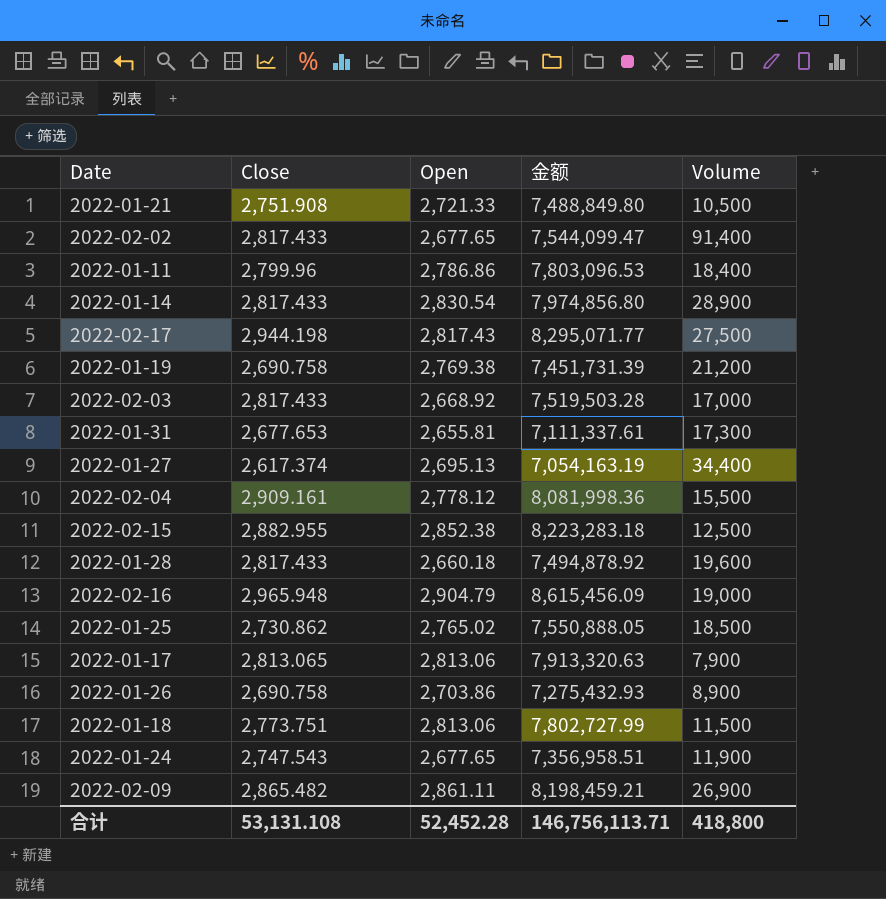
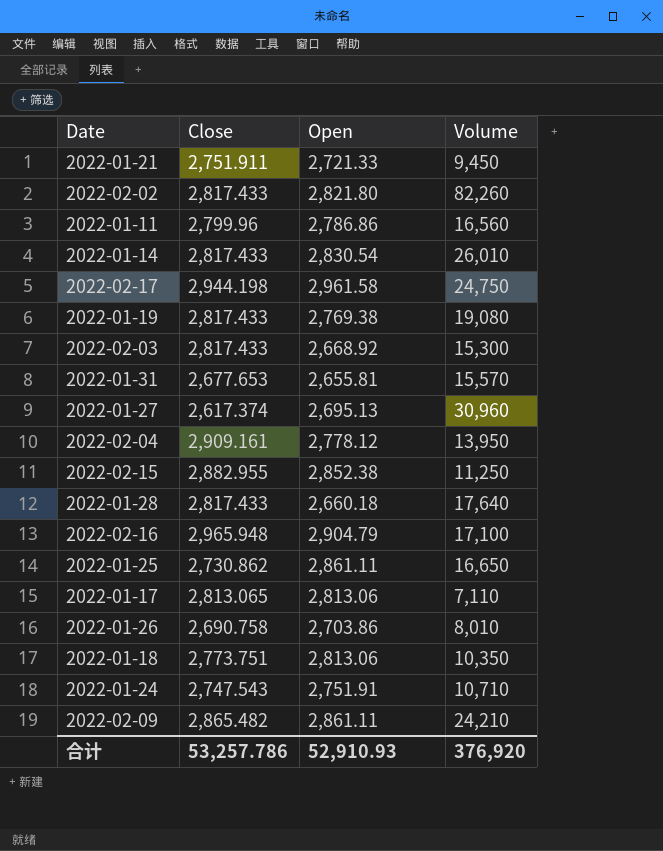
column 金额 | formula: [Close] * [Open] -> none
2022-01-21 | Close: 2,751.908 -> 2,751.911
2022-01-21 | Volume: 10,500 -> 9,450
2022-02-02 | Open: 2,677.65 -> 2,821.80
2022-02-02 | Volume: 91,400 -> 82,260
2022-01-11 | Volume: 18,400 -> 16,560
2022-01-14 | Volume: 28,900 -> 26,010
2022-02-17 | Open: 2,817.43 -> 2,961.58
2022-02-17 | Volume: 27,500 -> 24,750
2022-01-19 | Close: 2,690.758 -> 2,817.433
2022-01-19 | Volume: 21,200 -> 19,080
2022-02-03 | Volume: 17,000 -> 15,300
2022-01-31 | Volume: 17,300 -> 15,570
2022-01-27 | Volume: 34,400 -> 30,960
2022-02-04 | Volume: 15,500 -> 13,950
2022-02-15 | Volume: 12,500 -> 11,250
2022-01-28 | Volume: 19,600 -> 17,640
2022-02-16 | Volume: 19,000 -> 17,100
2022-01-25 | Open: 2,765.02 -> 2,861.11
2022-01-25 | Volume: 18,500 -> 16,650
2022-01-17 | Volume: 7,900 -> 7,110
2022-01-26 | Volume: 8,900 -> 8,010
2022-01-18 | Volume: 11,500 -> 10,350
2022-01-24 | Open: 2,677.65 -> 2,751.91
2022-01-24 | Volume: 11,900 -> 10,710
2022-02-09 | Volume: 26,900 -> 24,210
合计 | Close: 53,131.108 -> 53,257.786
合计 | Open: 52,452.28 -> 52,910.93
合计 | Volume: 418,800 -> 376,920

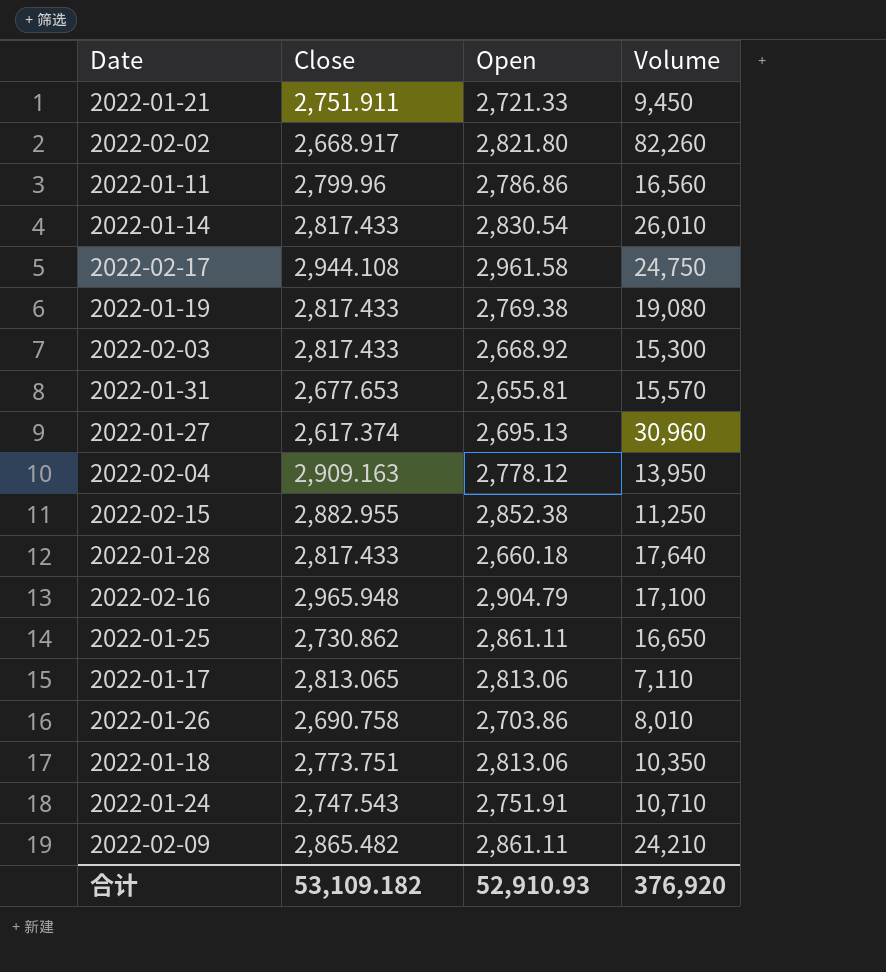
2022-02-02 | Close: 2,817.433 -> 2,668.917
2022-02-17 | Close: 2,944.198 -> 2,944.108
2022-02-04 | Close: 2,909.161 -> 2,909.163
合计 | Close: 53,257.786 -> 53,109.182

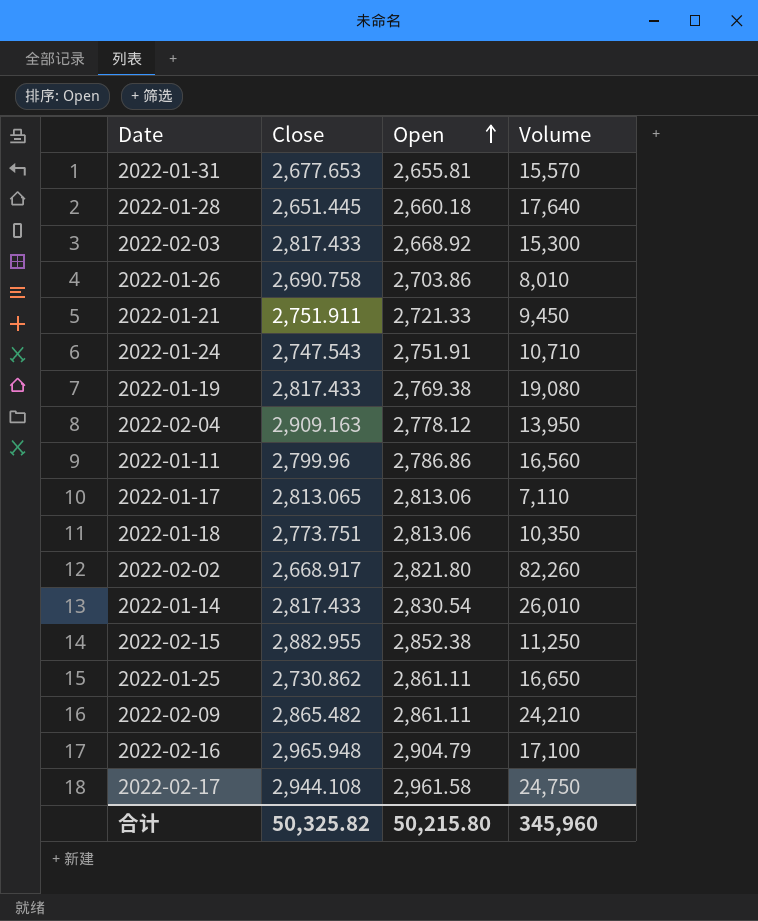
row order: none -> Open ascending
row 2022-01-27: 2,617.374 | 2,695.13 | 30,960 -> none
2022-01-28 | Close: 2,817.433 -> 2,651.445
合计 | Close: 53,109.182 -> 50,325.82
合计 | Open: 52,910.93 -> 50,215.80
合计 | Volume: 376,920 -> 345,960

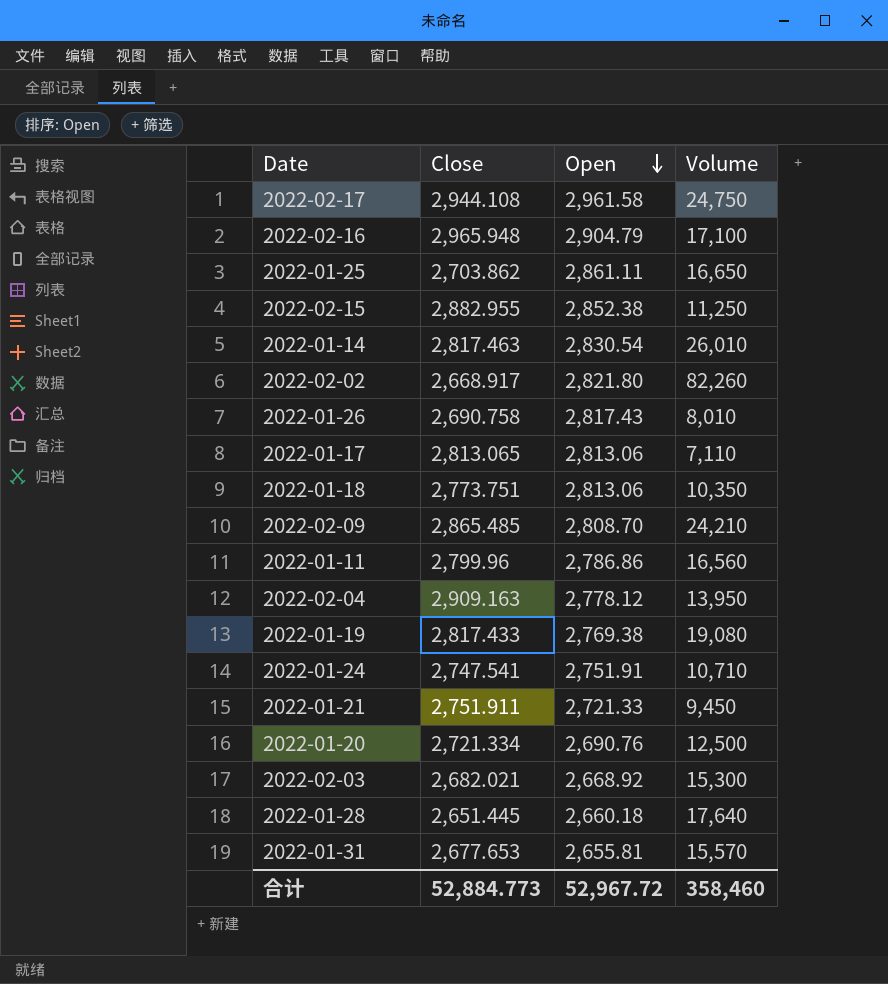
row order: Open ascending -> Open descending
2022-01-25 | Close: 2,730.862 -> 2,703.862
2022-01-14 | Close: 2,817.433 -> 2,817.463
2022-01-26 | Open: 2,703.86 -> 2,817.43
2022-02-09 | Close: 2,865.482 -> 2,865.485
2022-02-09 | Open: 2,861.11 -> 2,808.70
2022-01-24 | Close: 2,747.543 -> 2,747.541
row 2022-01-20: none -> 2,721.334 | 2,690.76 | 12,500
2022-02-03 | Close: 2,817.433 -> 2,682.021
合计 | Close: 50,325.82 -> 52,884.773
合计 | Open: 50,215.80 -> 52,967.72
合计 | Volume: 345,960 -> 358,460

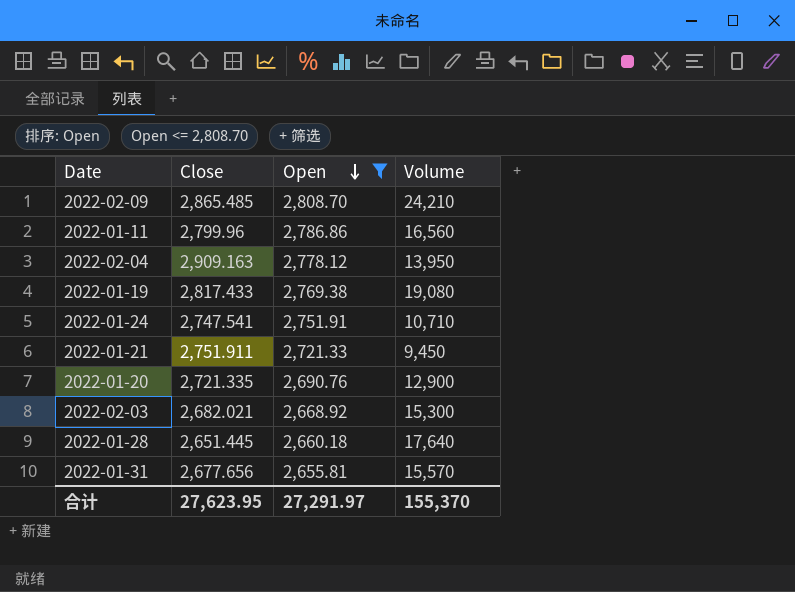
filter: none -> Open <= 2,808.70
2022-01-20 | Close: 2,721.334 -> 2,721.335
2022-01-20 | Volume: 12,500 -> 12,900
2022-01-31 | Close: 2,677.653 -> 2,677.656
合计 | Close: 52,884.773 -> 27,623.95
合计 | Open: 52,967.72 -> 27,291.97
合计 | Volume: 358,460 -> 155,370

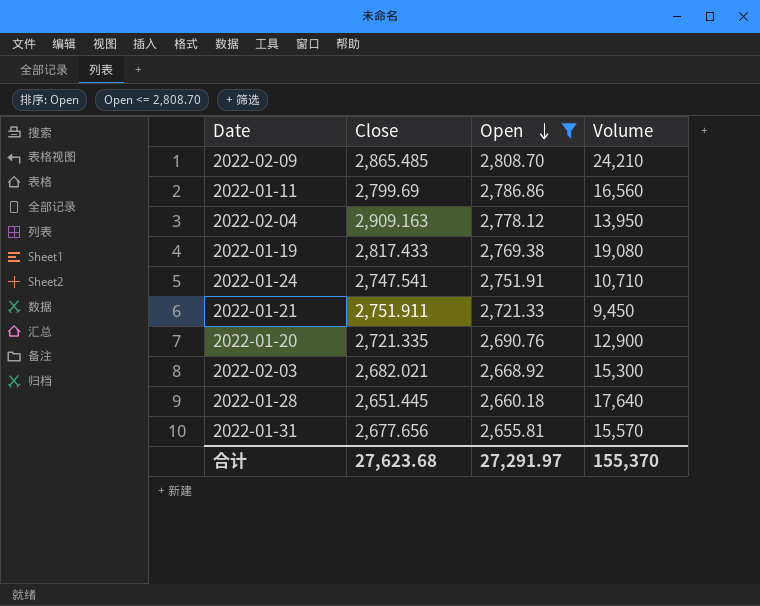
2022-01-11 | Close: 2,799.96 -> 2,799.69
合计 | Close: 27,623.95 -> 27,623.68

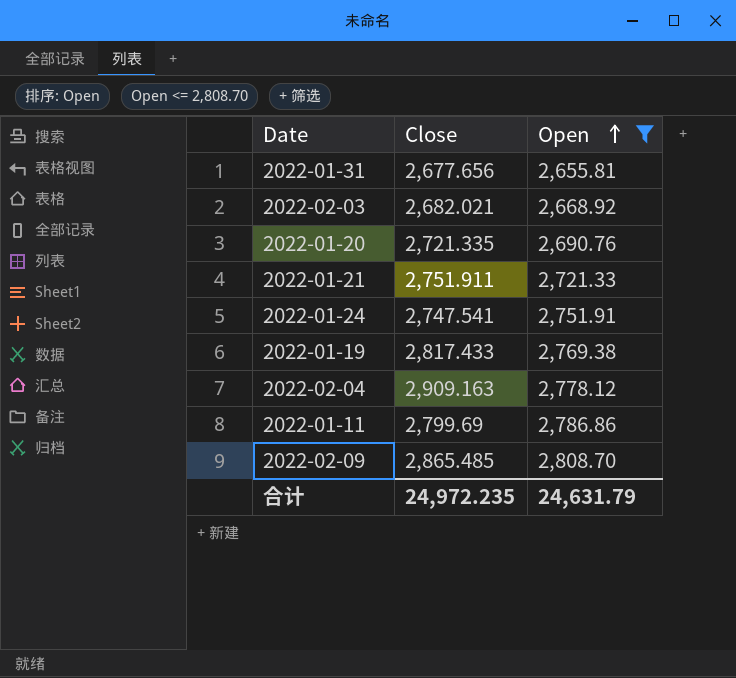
row order: Open descending -> Open ascending
column Volume | position: 4 -> none
row 2022-01-28: 2,651.445 | 2,660.18 | 17,640 -> none
合计 | Close: 27,623.68 -> 24,972.235
合计 | Open: 27,291.97 -> 24,631.79

